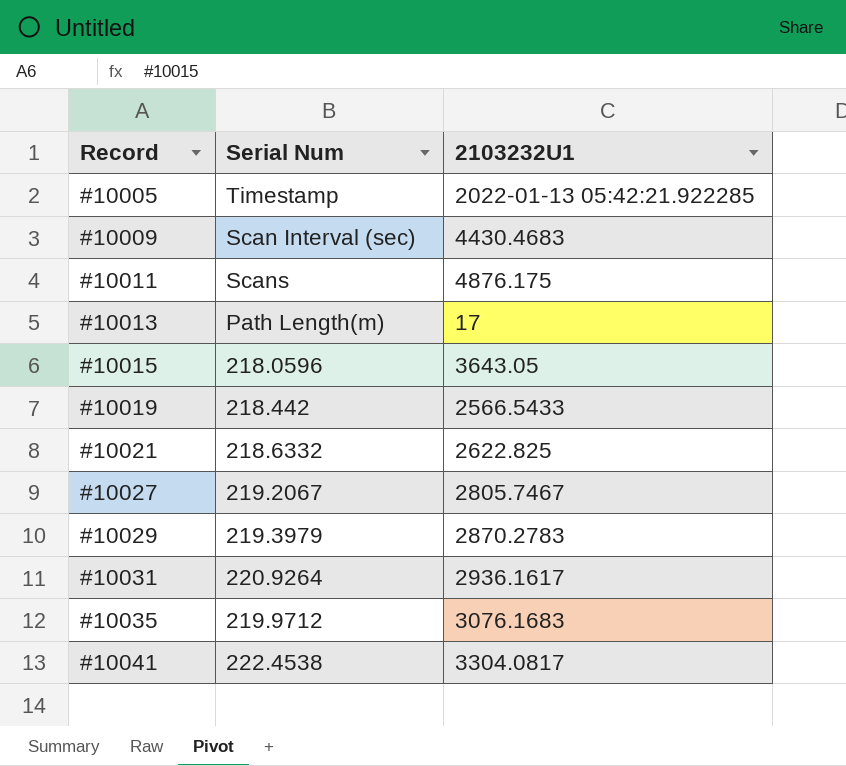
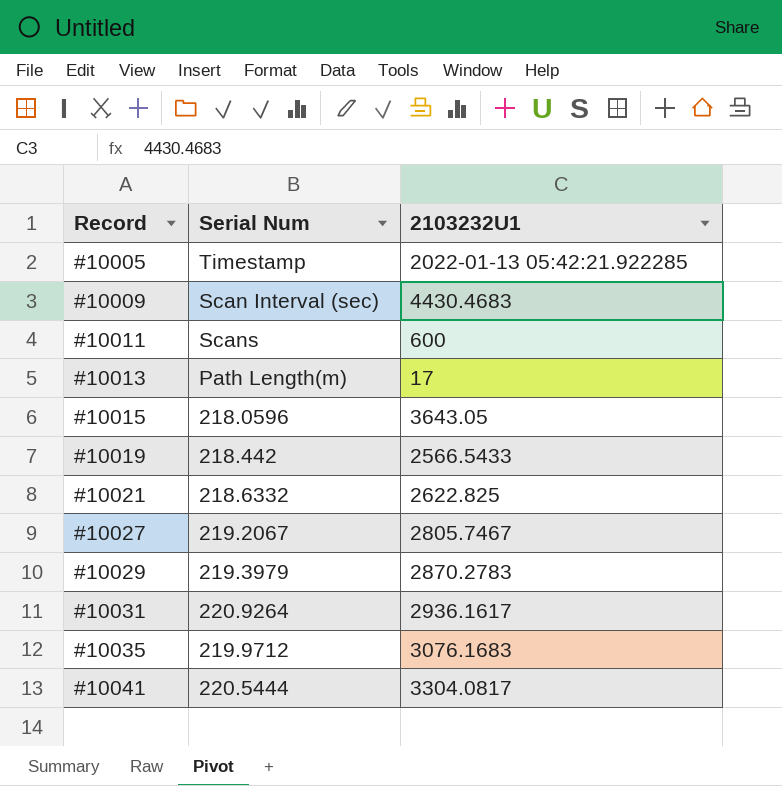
#10011 | 2103232U1: 4876.175 -> 600
#10041 | Serial Num: 222.4538 -> 220.5444

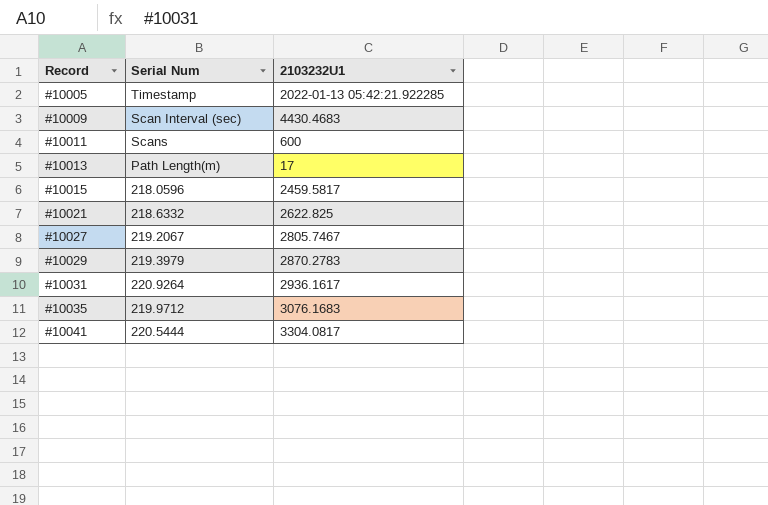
row #10019: 218.442 | 2566.5433 -> none
#10015 | 2103232U1: 3643.05 -> 2459.5817

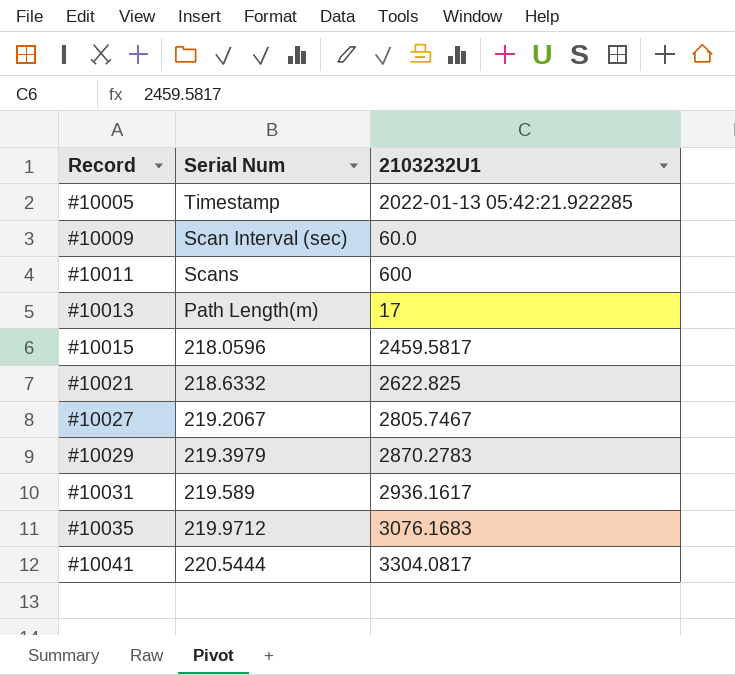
#10009 | 2103232U1: 4430.4683 -> 60.0
#10031 | Serial Num: 220.9264 -> 219.589

